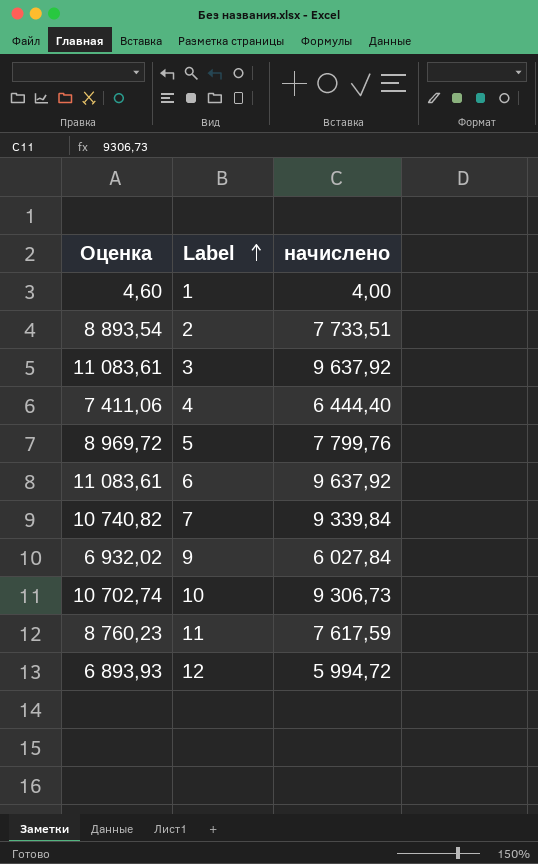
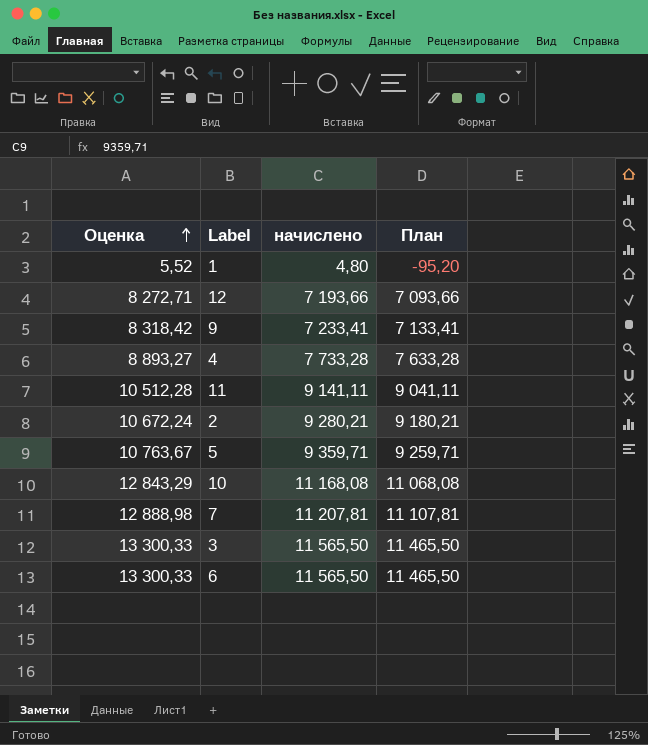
row order: Label ascending -> Оценка ascending
column План | formula: none -> [начислено] - 100
1 | Оценка: 4,60 -> 5,52
1 | начислено: 4,00 -> 4,80
12 | Оценка: 6 893,93 -> 8 272,71
12 | начислено: 5 994,72 -> 7 193,66
9 | Оценка: 6 932,02 -> 8 318,42
9 | начислено: 6 027,84 -> 7 233,41
4 | Оценка: 7 411,06 -> 8 893,27
4 | начислено: 6 444,40 -> 7 733,28
11 | Оценка: 8 760,23 -> 10 512,28
11 | начислено: 7 617,59 -> 9 141,11
2 | Оценка: 8 893,54 -> 10 672,24
2 | начислено: 7 733,51 -> 9 280,21
5 | Оценка: 8 969,72 -> 10 763,67
5 | начислено: 7 799,76 -> 9 359,71
10 | Оценка: 10 702,74 -> 12 843,29
10 | начислено: 9 306,73 -> 11 168,08
7 | Оценка: 10 740,82 -> 12 888,98
7 | начислено: 9 339,84 -> 11 207,81
3 | Оценка: 11 083,61 -> 13 300,33
3 | начислено: 9 637,92 -> 11 565,50
6 | Оценка: 11 083,61 -> 13 300,33
6 | начислено: 9 637,92 -> 11 565,50

